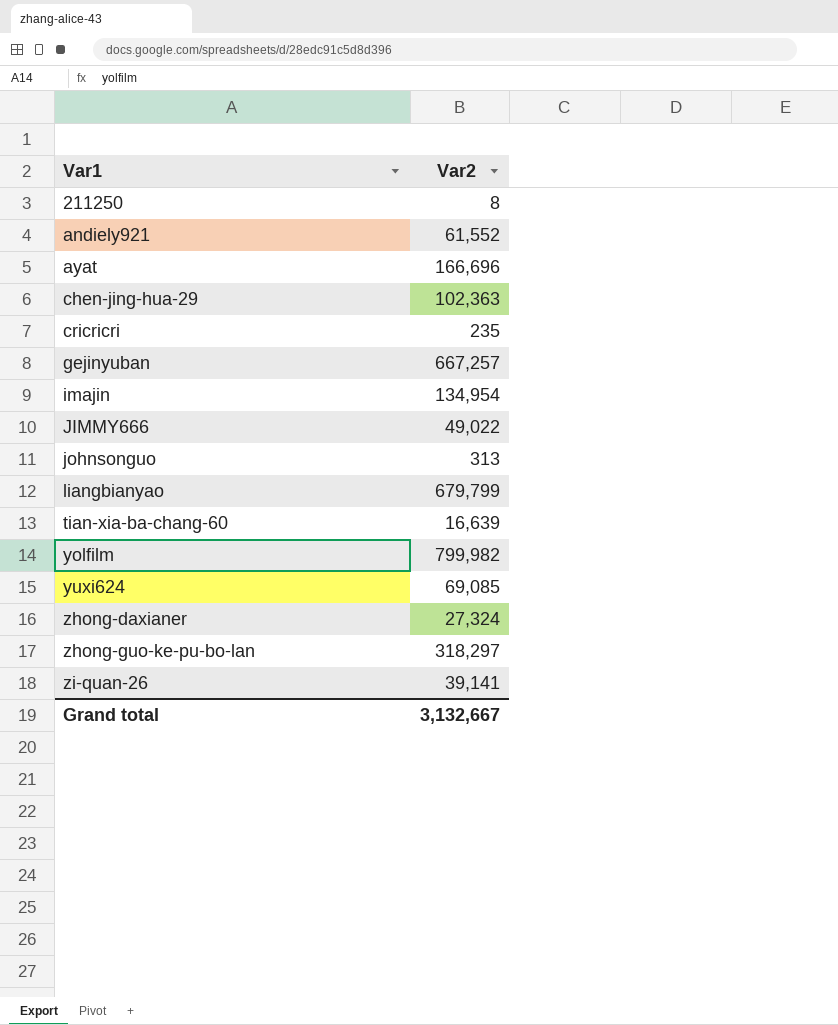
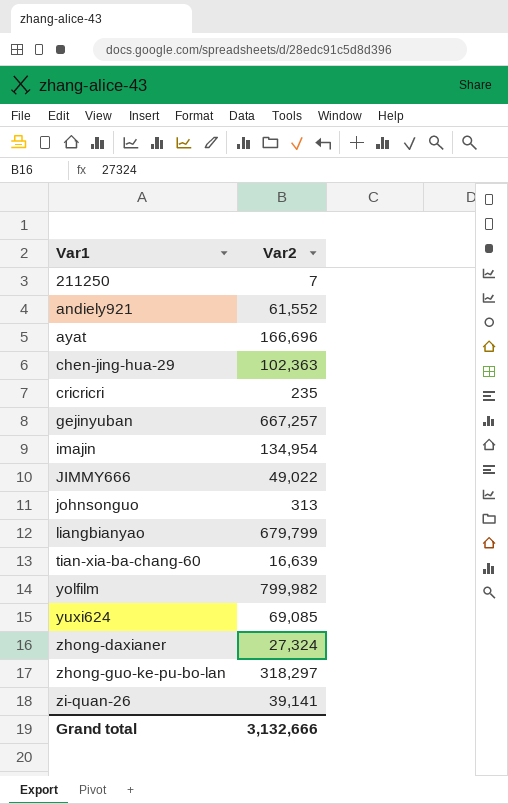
211250 | Var2: 8 -> 7
Grand total | Var2: 3,132,667 -> 3,132,666

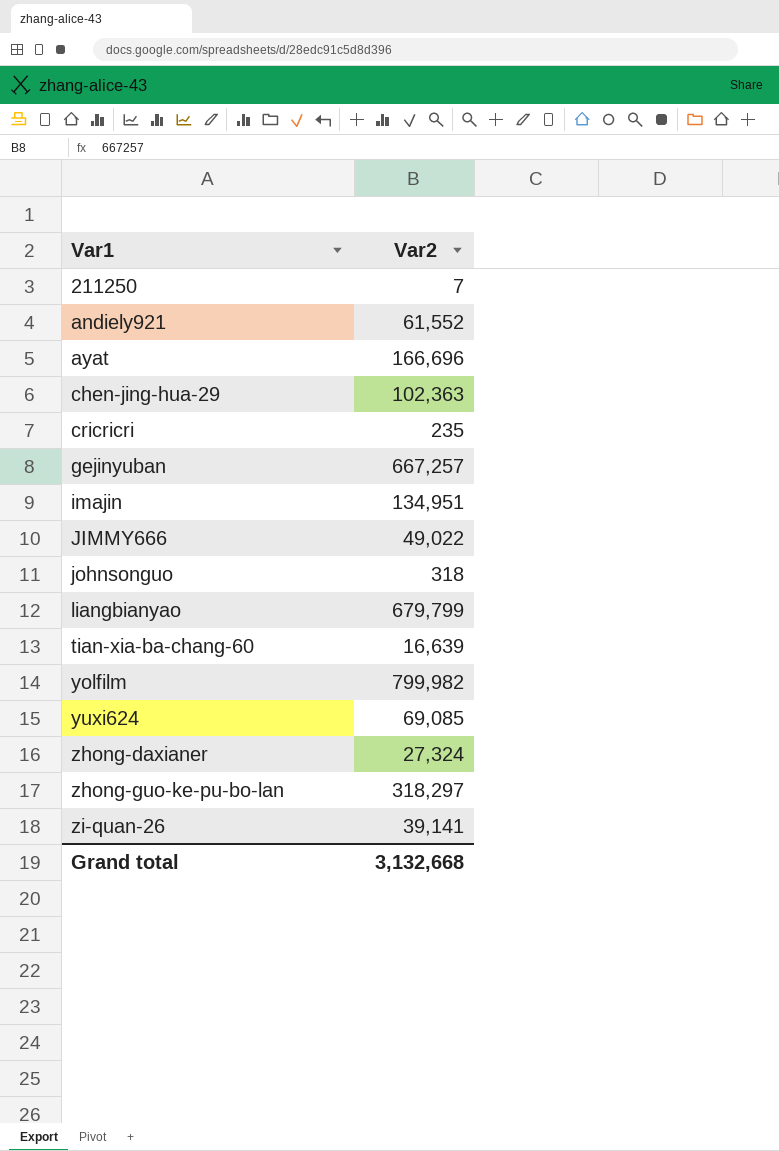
imajin | Var2: 134,954 -> 134,951
johnsonguo | Var2: 313 -> 318
Grand total | Var2: 3,132,666 -> 3,132,668

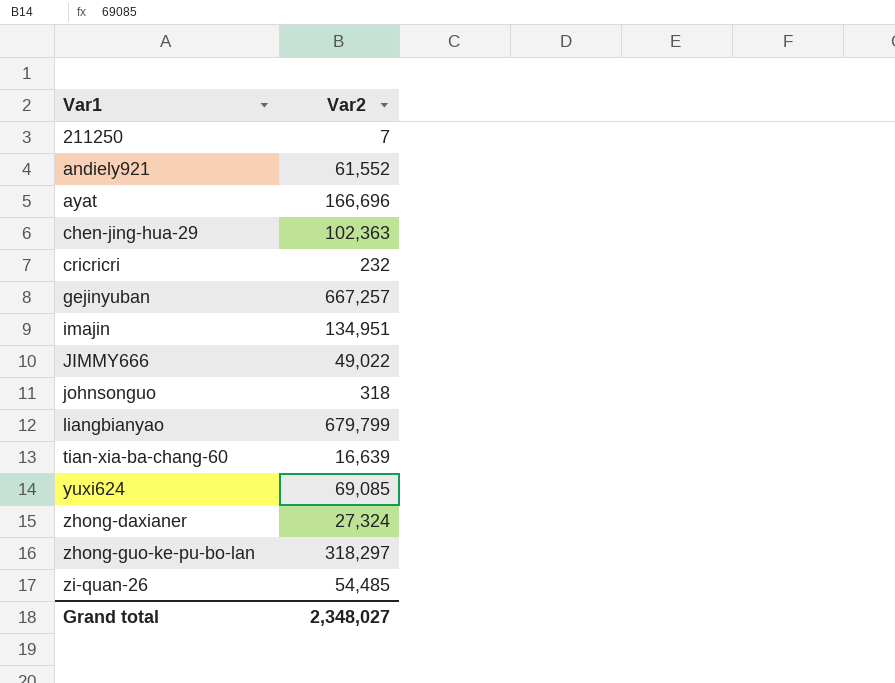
row yolfilm: 799,982 -> none
cricricri | Var2: 235 -> 232
zi-quan-26 | Var2: 39,141 -> 54,485
Grand total | Var2: 3,132,668 -> 2,348,027

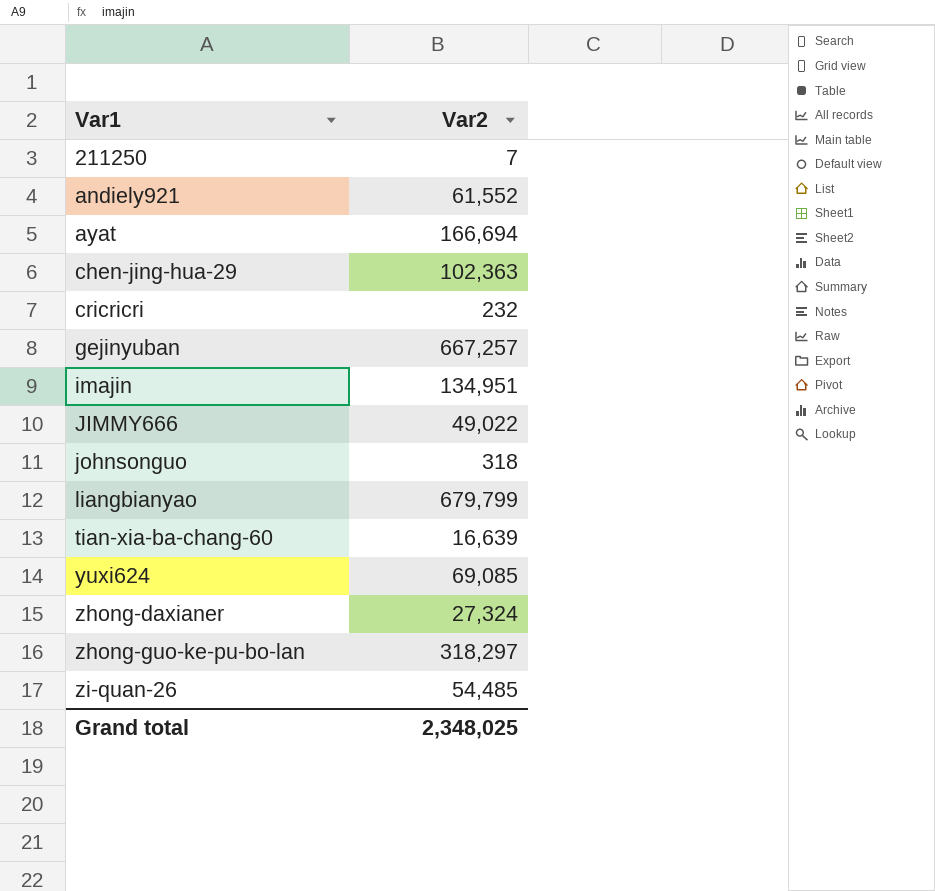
ayat | Var2: 166,696 -> 166,694
Grand total | Var2: 2,348,027 -> 2,348,025

